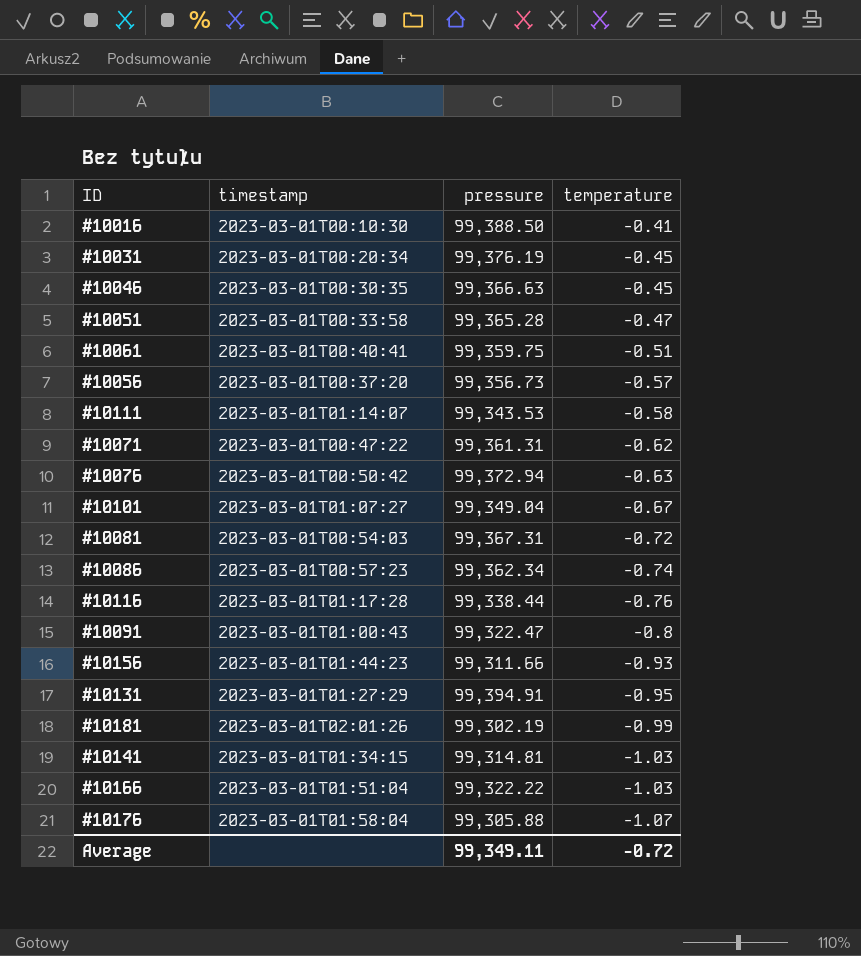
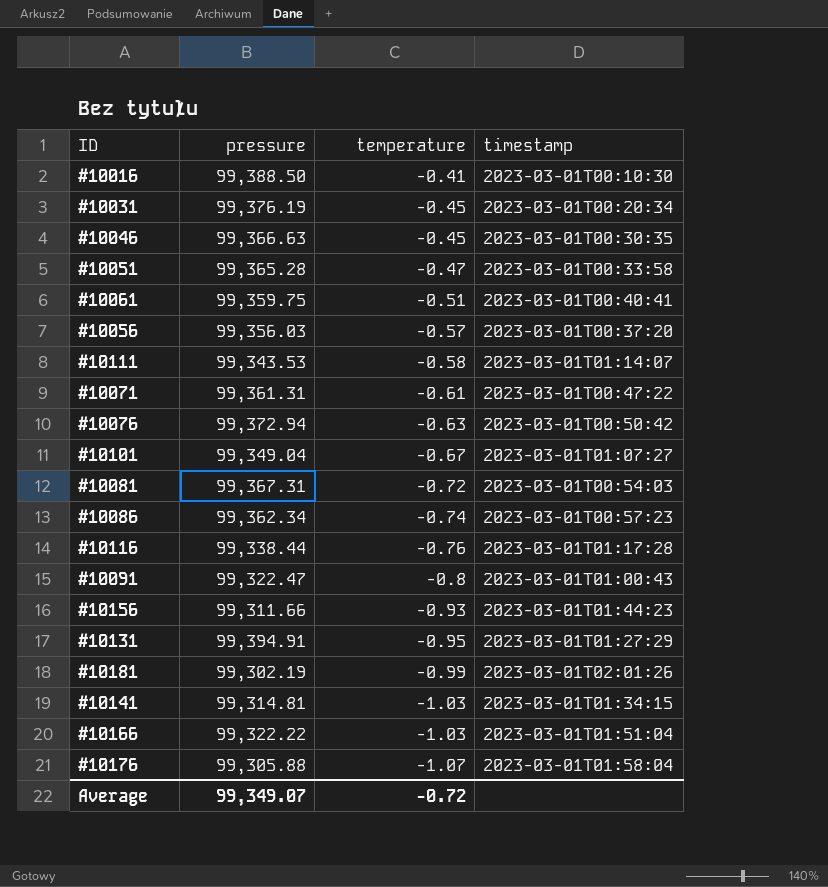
column timestamp | position: 2 -> 4
#10056 | pressure: 99,356.73 -> 99,356.03
#10071 | temperature: -0.62 -> -0.61
Average | pressure: 99,349.11 -> 99,349.07

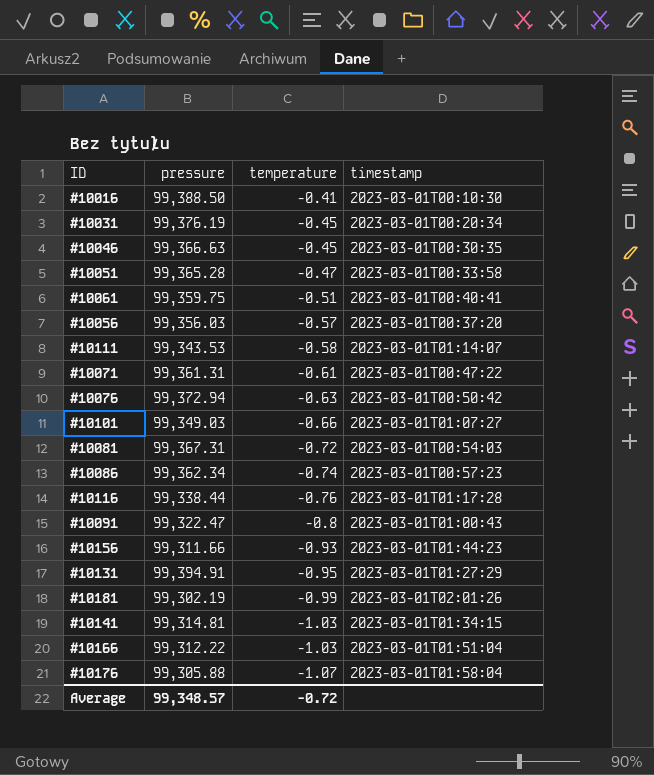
#10101 | pressure: 99,349.04 -> 99,349.03
#10101 | temperature: -0.67 -> -0.66
#10166 | pressure: 99,322.22 -> 99,312.22
Average | pressure: 99,349.07 -> 99,348.57

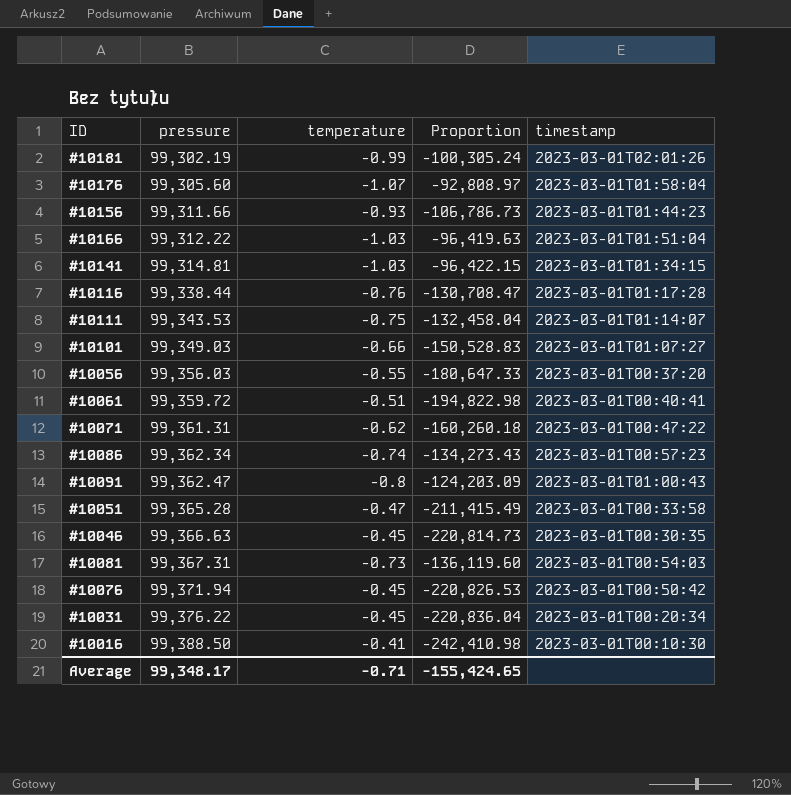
row order: temperature descending -> pressure ascending
column Proportion | formula: none -> [pressure] / [temperature]
row #10131: 99,394.91 | -0.95 | 2023-03-01T01:27:29 -> none
#10176 | pressure: 99,305.88 -> 99,305.60
#10111 | temperature: -0.58 -> -0.75
#10056 | temperature: -0.57 -> -0.55
#10061 | pressure: 99,359.75 -> 99,359.72
#10071 | temperature: -0.61 -> -0.62
#10091 | pressure: 99,322.47 -> 99,362.47
#10081 | temperature: -0.72 -> -0.73
#10076 | pressure: 99,372.94 -> 99,371.94
#10076 | temperature: -0.63 -> -0.45
#10031 | pressure: 99,376.19 -> 99,376.22
Average | pressure: 99,348.57 -> 99,348.17
Average | temperature: -0.72 -> -0.71

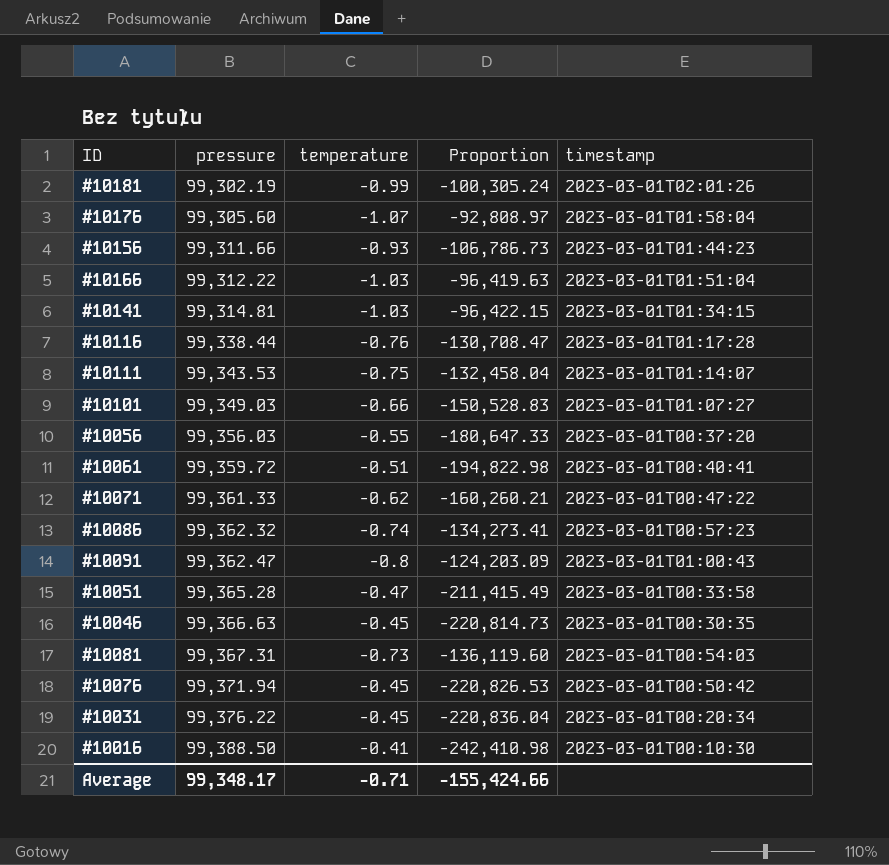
#10071 | pressure: 99,361.31 -> 99,361.33
#10071 | Proportion: -160,260.18 -> -160,260.21
#10086 | pressure: 99,362.34 -> 99,362.32
#10086 | Proportion: -134,273.43 -> -134,273.41
Average | Proportion: -155,424.65 -> -155,424.66

